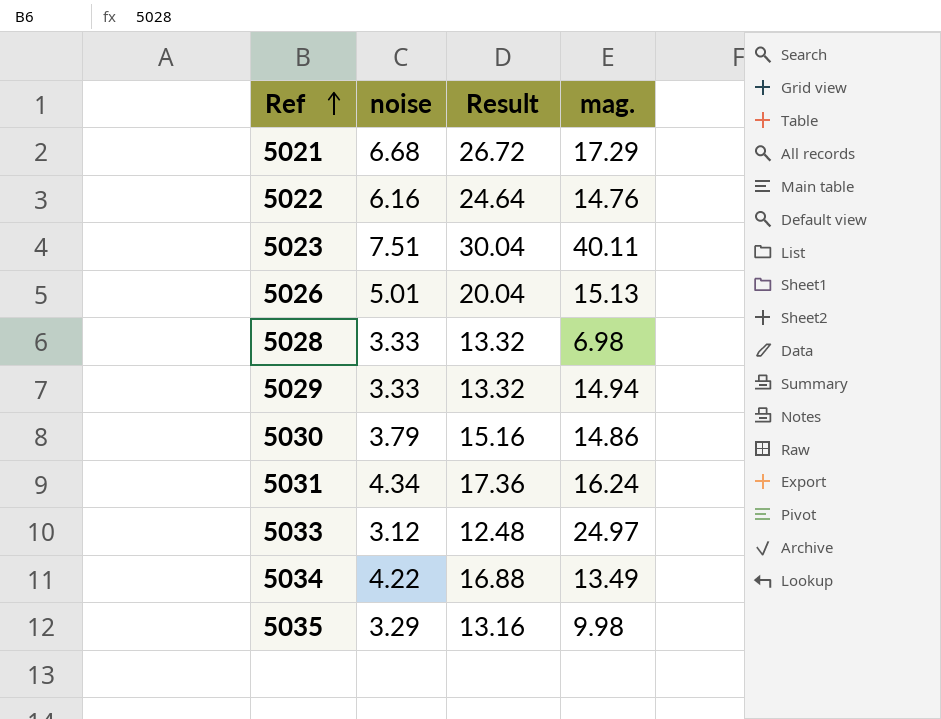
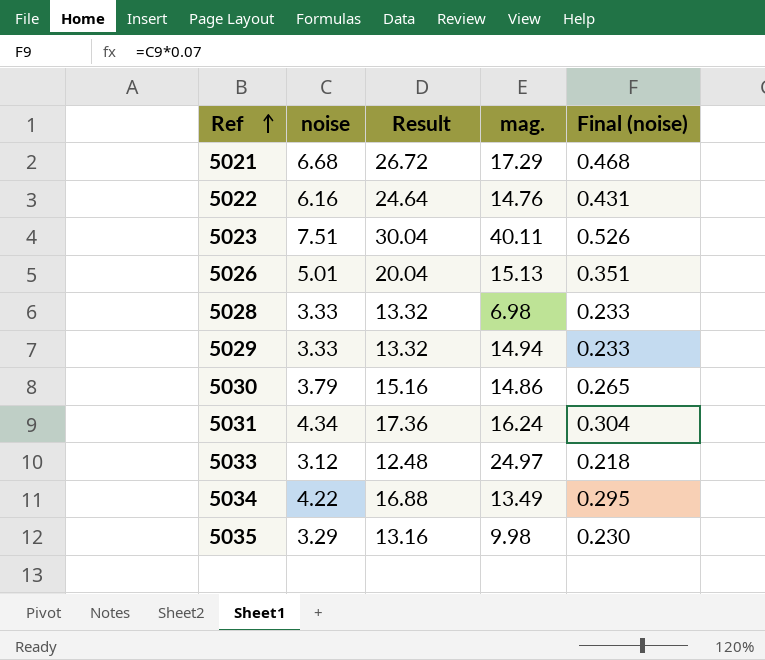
column Final (noise) | formula: none -> [noise] * 0.07

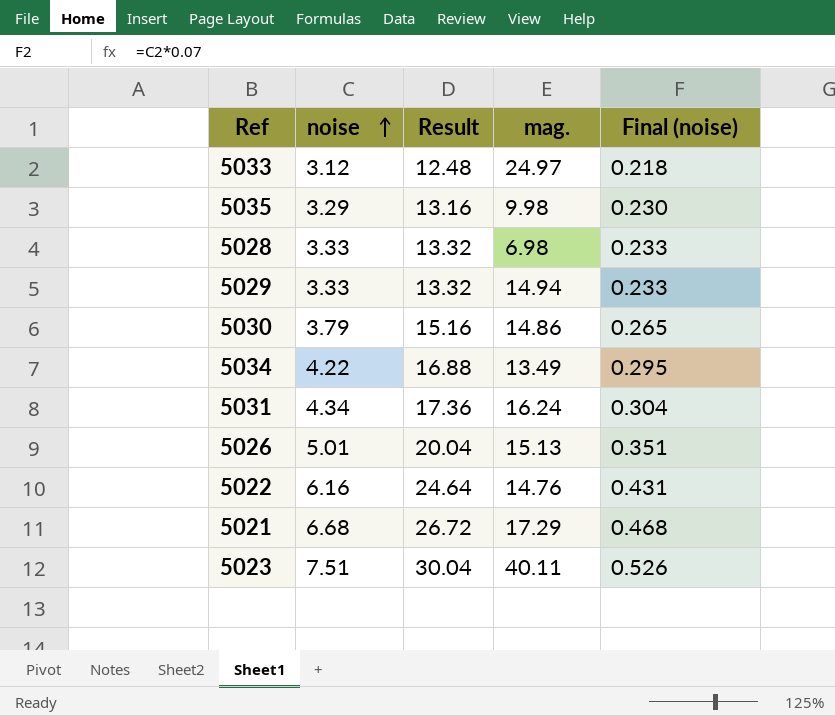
row order: Ref ascending -> noise ascending

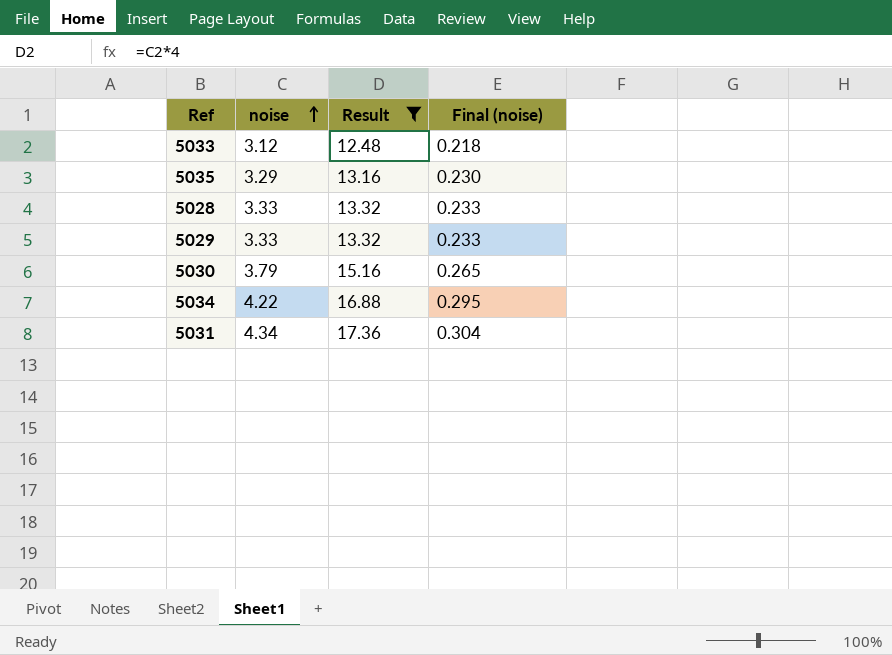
filter: none -> Result <= 17.36
column mag. | position: 4 -> none

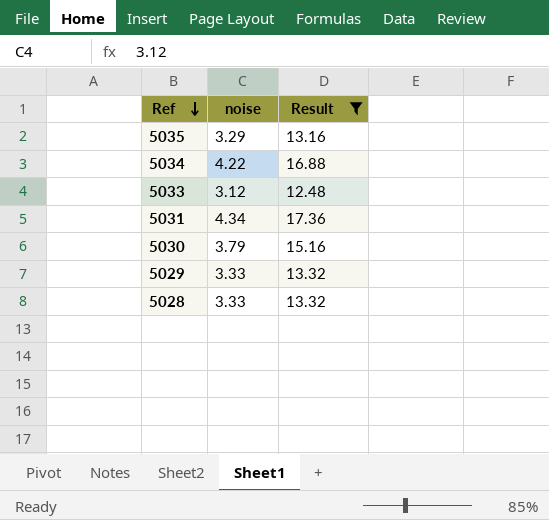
row order: noise ascending -> Ref descending
column Final (noise) | formula: [noise] * 0.07 -> none

